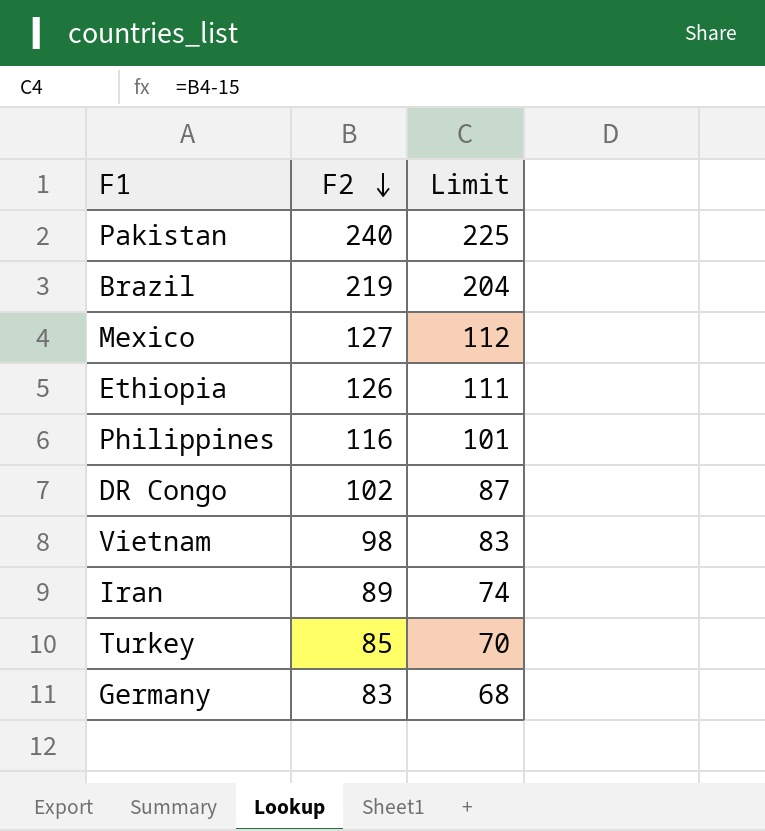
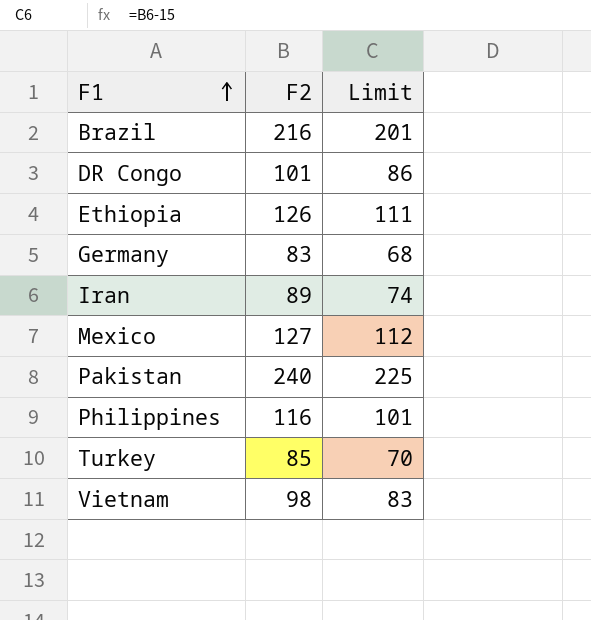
row order: F2 descending -> F1 ascending
Brazil | F2: 219 -> 216
Brazil | Limit: 204 -> 201
DR Congo | F2: 102 -> 101
DR Congo | Limit: 87 -> 86

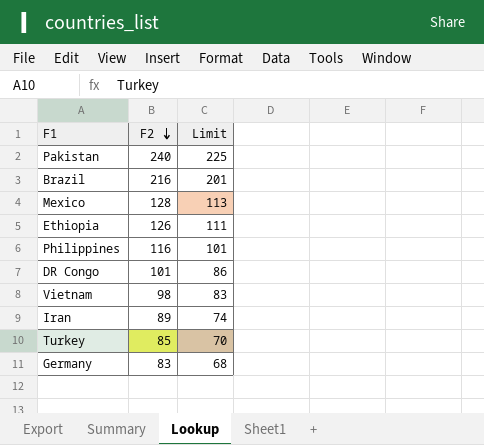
row order: F1 ascending -> F2 descending
Mexico | F2: 127 -> 128
Mexico | Limit: 112 -> 113

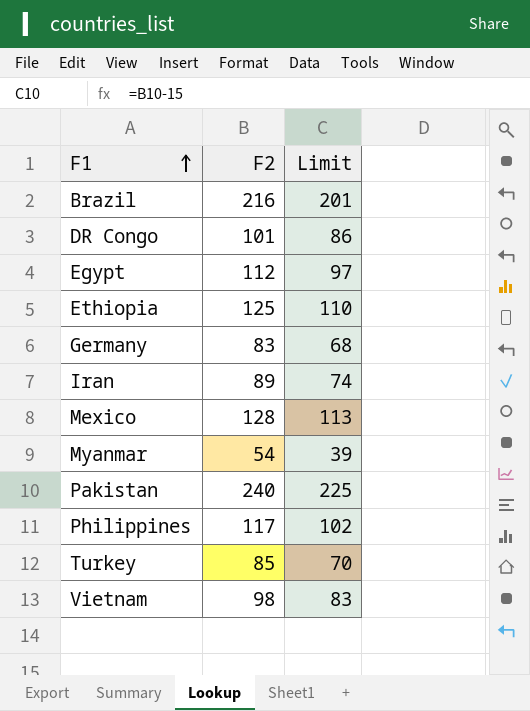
row order: F2 descending -> F1 ascending
row Egypt: none -> 112 | 97
Ethiopia | F2: 126 -> 125
Ethiopia | Limit: 111 -> 110
row Myanmar: none -> 54 | 39
Philippines | F2: 116 -> 117
Philippines | Limit: 101 -> 102

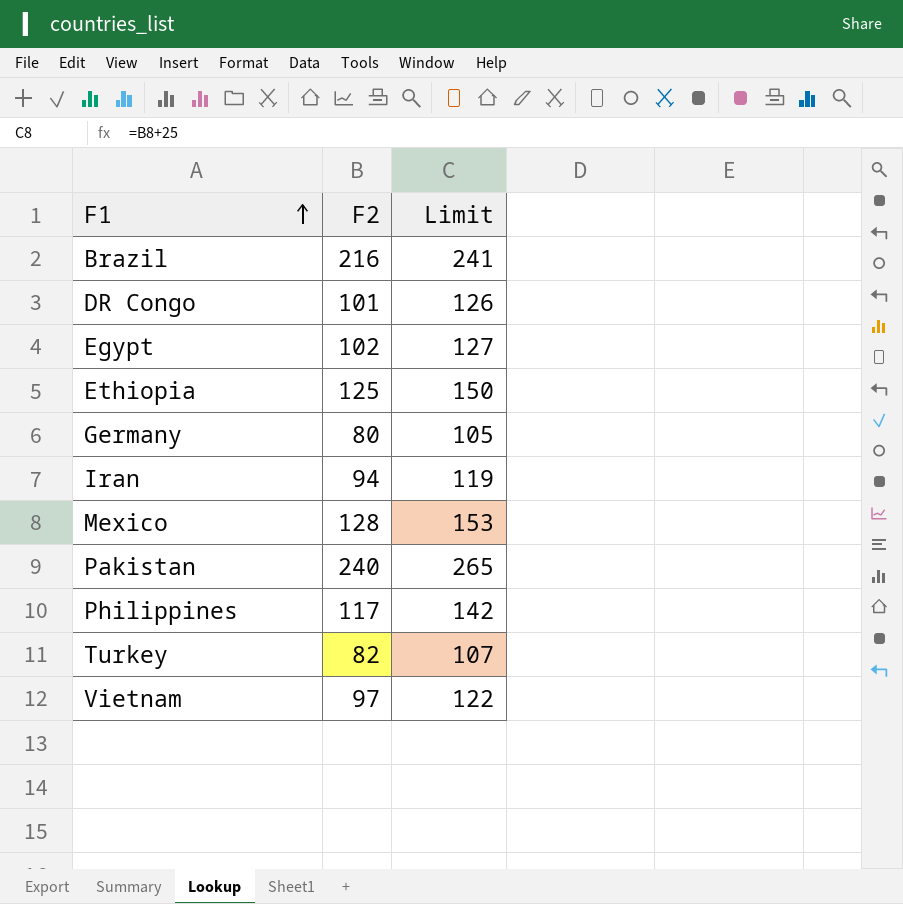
column Limit | formula: [F2] - 15 -> [F2] + 25
row Myanmar: 54 | 39 -> none
Egypt | F2: 112 -> 102
Germany | F2: 83 -> 80
Iran | F2: 89 -> 94
Turkey | F2: 85 -> 82
Vietnam | F2: 98 -> 97

